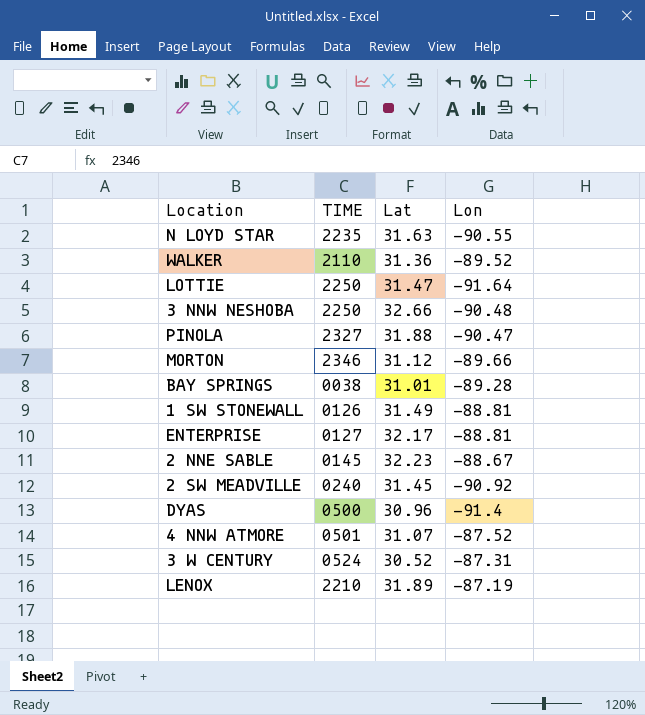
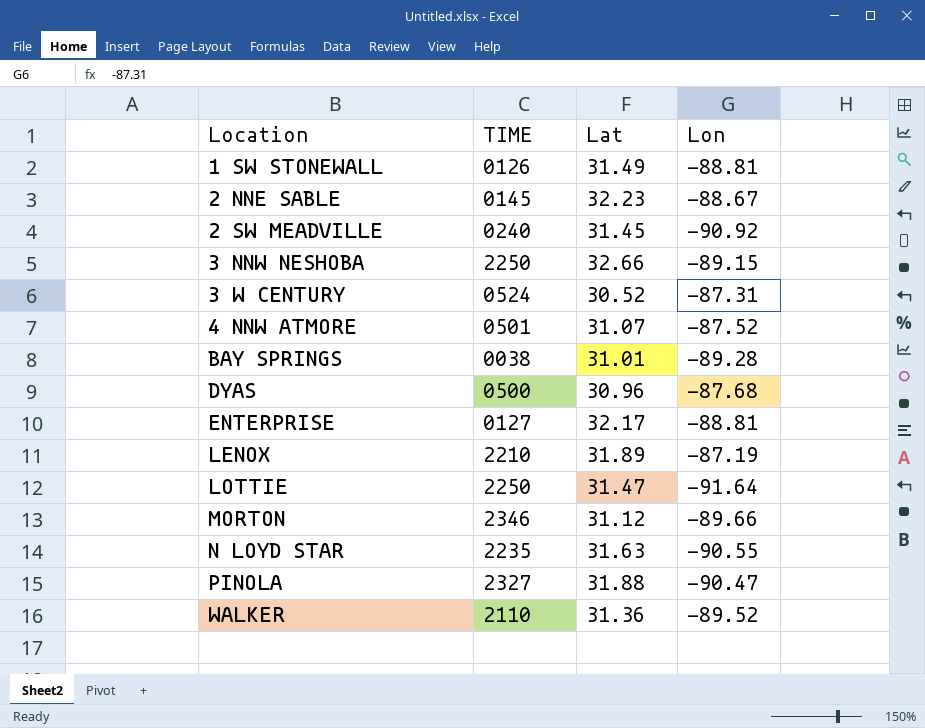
row order: none -> Location ascending
3 NNW NESHOBA | Lon: -90.48 -> -89.15
DYAS | Lon: -91.4 -> -87.68

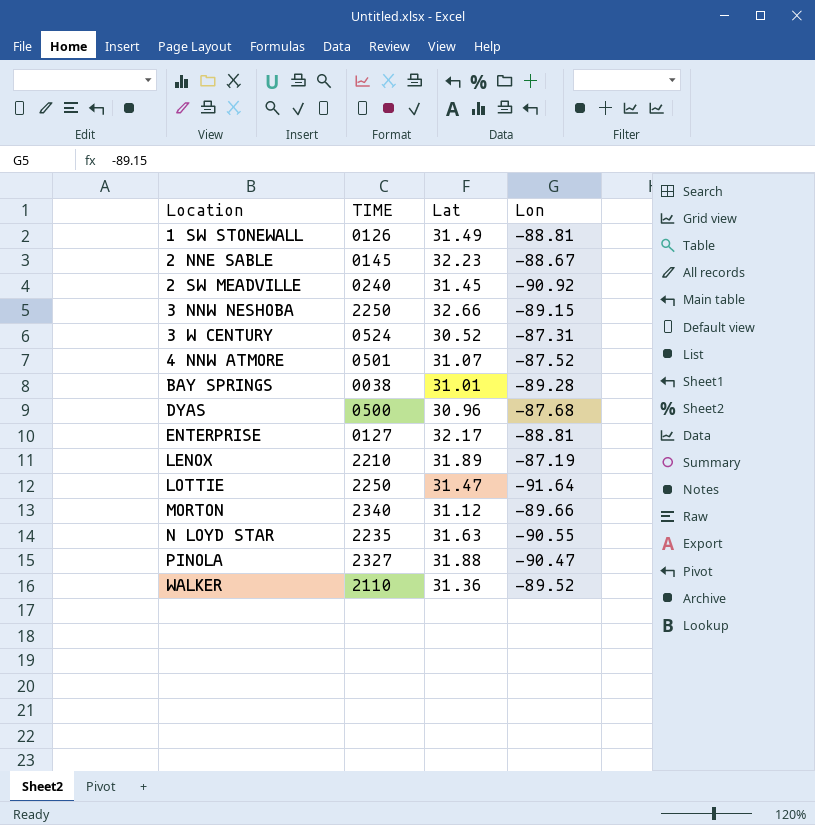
MORTON | TIME: 2346 -> 2340

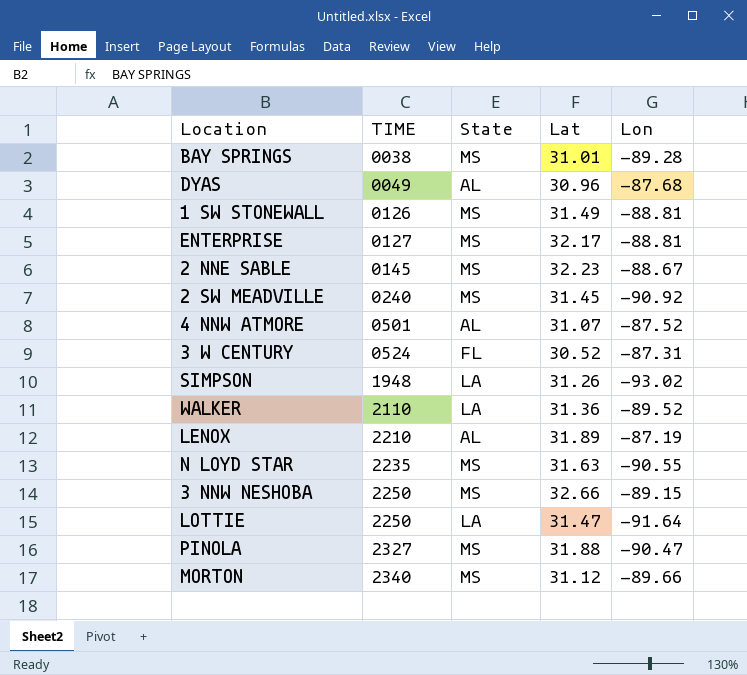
row order: Location ascending -> TIME ascending
column State | position: none -> 3
DYAS | TIME: 0500 -> 0049
row SIMPSON: none -> 1948 | LA | 31.26 | -93.02

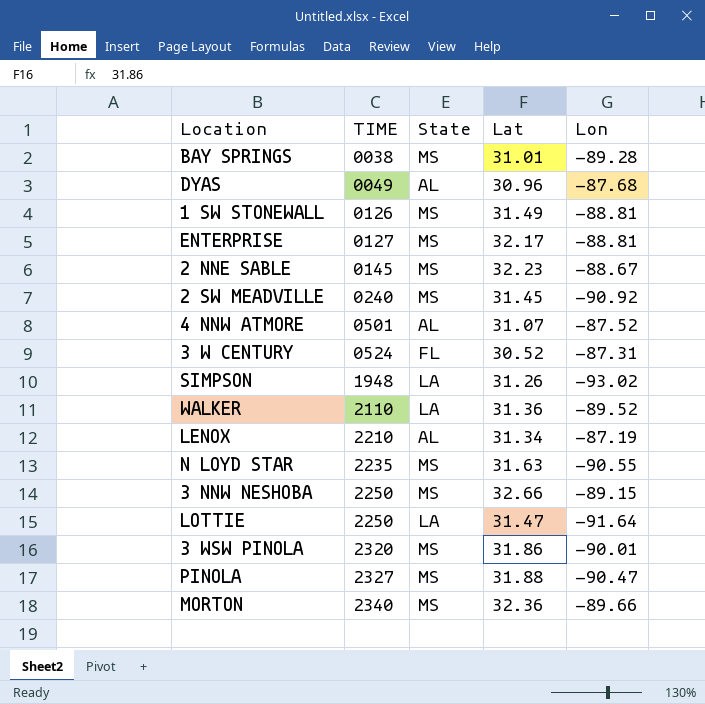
LENOX | Lat: 31.89 -> 31.34
row 3 WSW PINOLA: none -> 2320 | MS | 31.86 | -90.01
MORTON | Lat: 31.12 -> 32.36

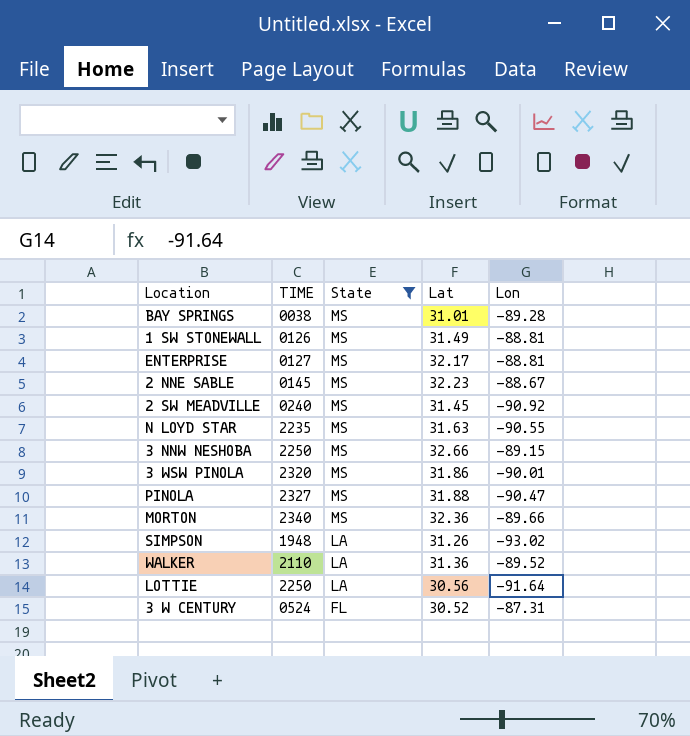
filter: none -> State != AL
row order: TIME ascending -> State descending
LOTTIE | Lat: 31.47 -> 30.56

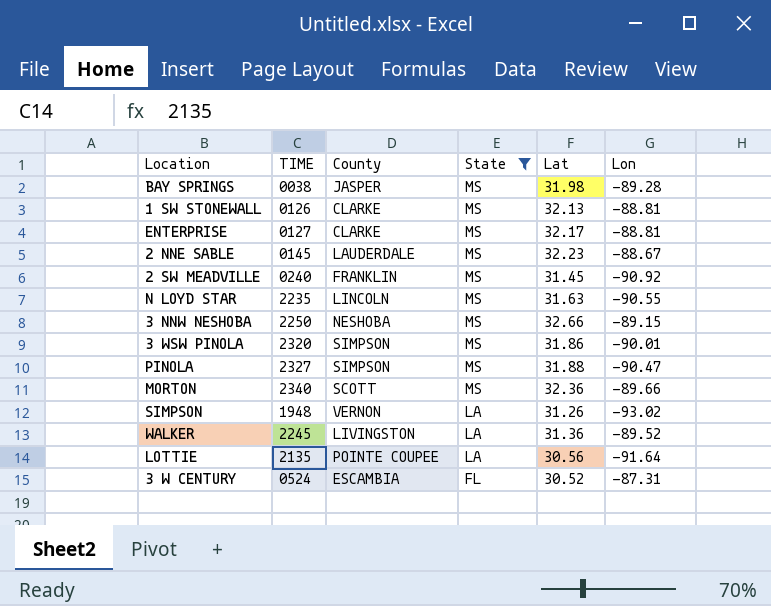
column County | position: none -> 3
BAY SPRINGS | Lat: 31.01 -> 31.98
1 SW STONEWALL | Lat: 31.49 -> 32.13
WALKER | TIME: 2110 -> 2245
LOTTIE | TIME: 2250 -> 2135

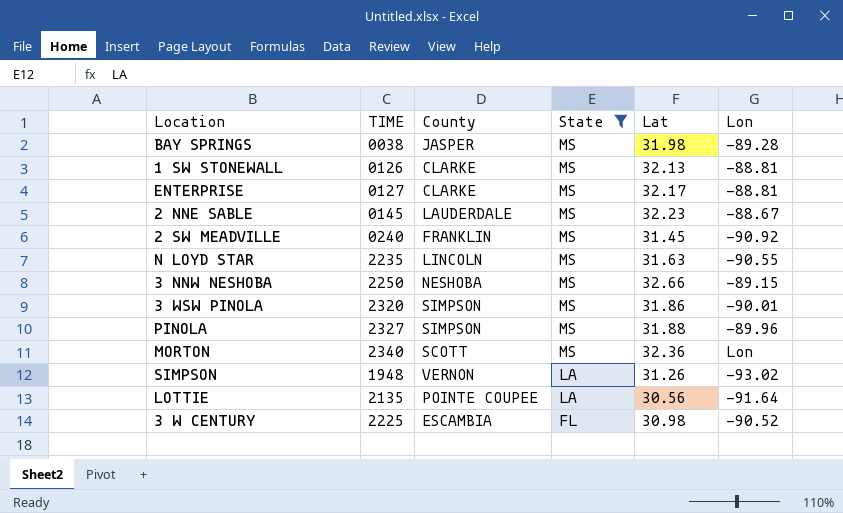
row WALKER: 2245 | LIVINGSTON | LA | 31.36 | -89.52 -> none
PINOLA | Lon: -90.47 -> -89.96
MORTON | Lon: -89.66 -> Lon
3 W CENTURY | TIME: 0524 -> 2225
3 W CENTURY | Lat: 30.52 -> 30.98
3 W CENTURY | Lon: -87.31 -> -90.52

